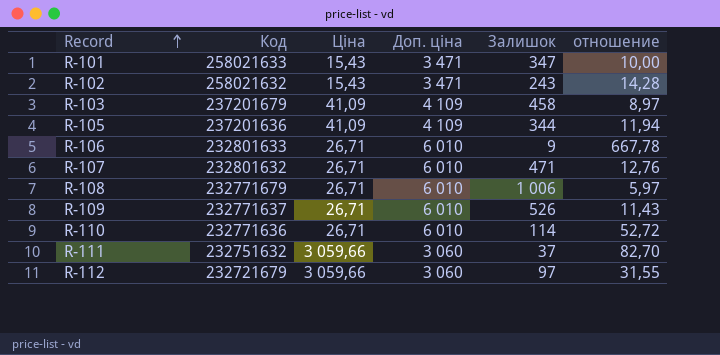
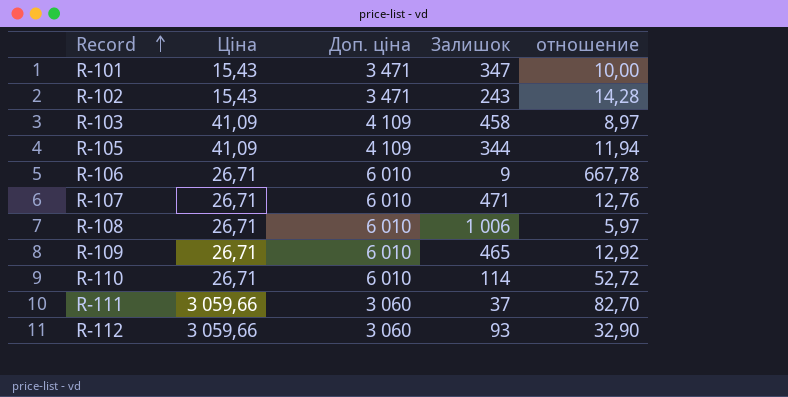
column Код | position: 2 -> none
R-109 | Залишок: 526 -> 465
R-109 | отношение: 11,43 -> 12,92
R-112 | Залишок: 97 -> 93
R-112 | отношение: 31,55 -> 32,90

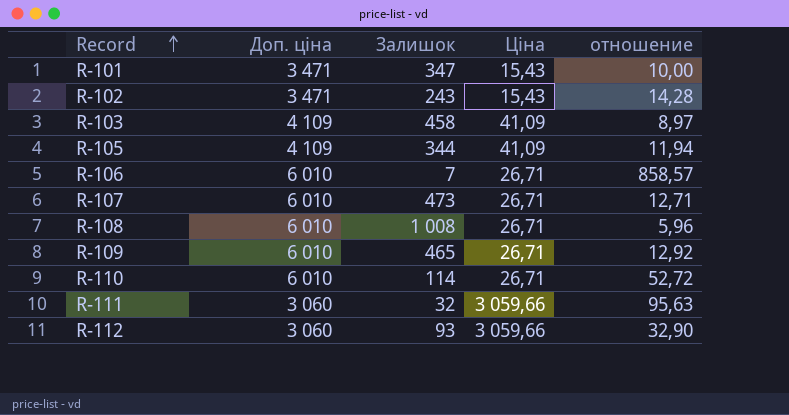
column Ціна | position: 2 -> 4
R-106 | Залишок: 9 -> 7
R-106 | отношение: 667,78 -> 858,57
R-107 | Залишок: 471 -> 473
R-107 | отношение: 12,76 -> 12,71
R-108 | Залишок: 1 006 -> 1 008
R-108 | отношение: 5,97 -> 5,96
R-111 | Залишок: 37 -> 32
R-111 | отношение: 82,70 -> 95,63

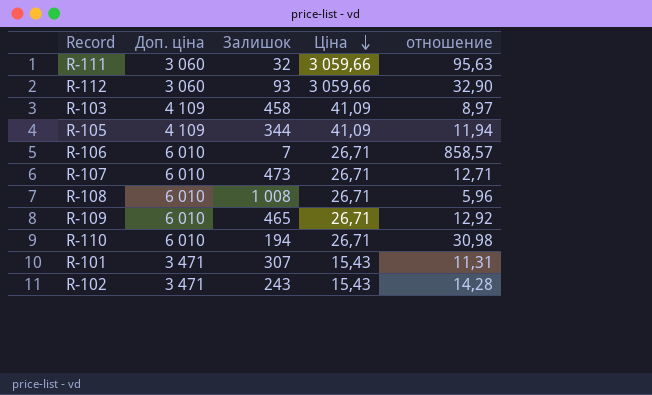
row order: Record ascending -> Ціна descending
R-110 | Залишок: 114 -> 194
R-110 | отношение: 52,72 -> 30,98
R-101 | Залишок: 347 -> 307
R-101 | отношение: 10,00 -> 11,31

